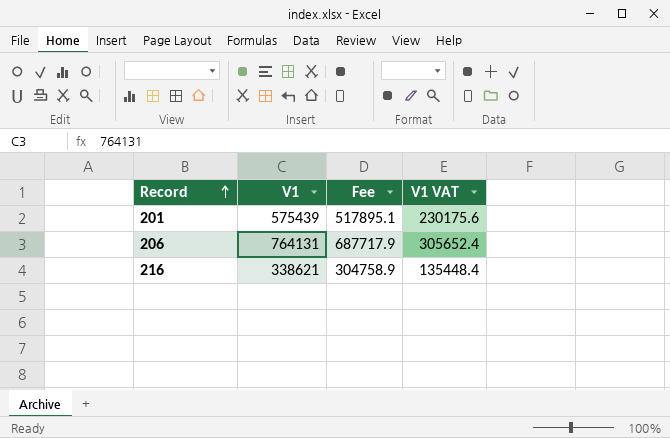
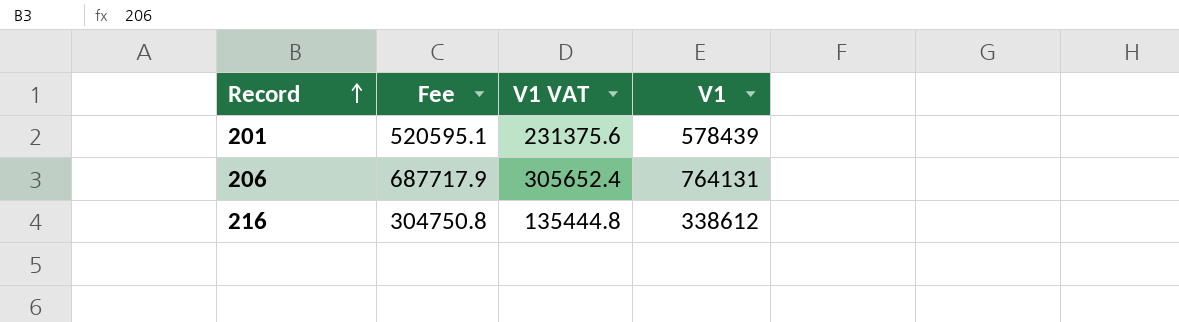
column V1 | position: 2 -> 4
201 | Fee: 517895.1 -> 520595.1
201 | V1 VAT: 230175.6 -> 231375.6
201 | V1: 575439 -> 578439
216 | Fee: 304758.9 -> 304750.8
216 | V1 VAT: 135448.4 -> 135444.8
216 | V1: 338621 -> 338612

